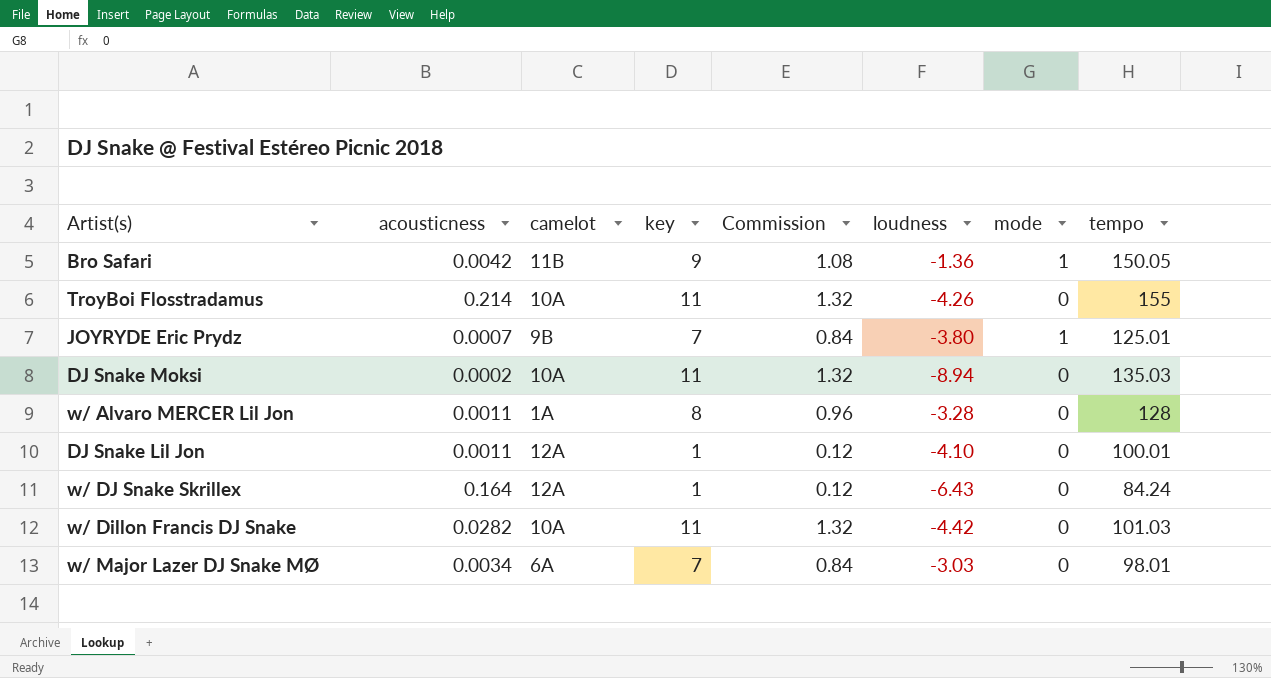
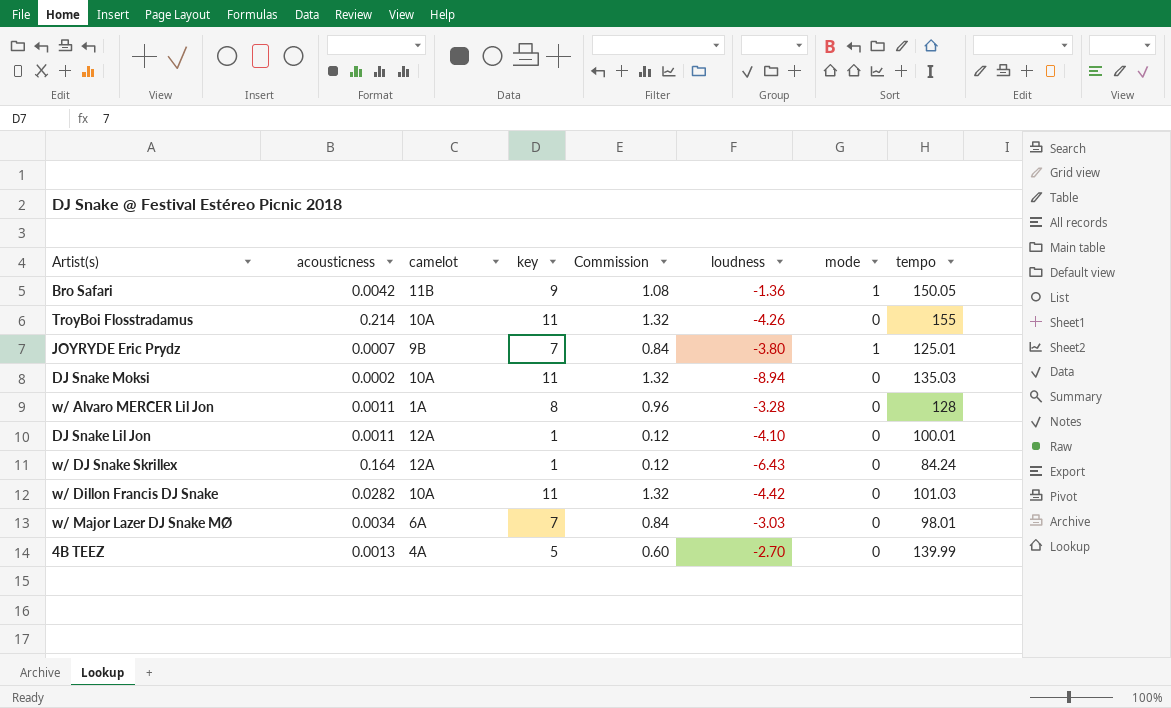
row 4B TEEZ: none -> 0.0013 | 4A | 5 | 0.60 | -2.70 | 0 | 139.99

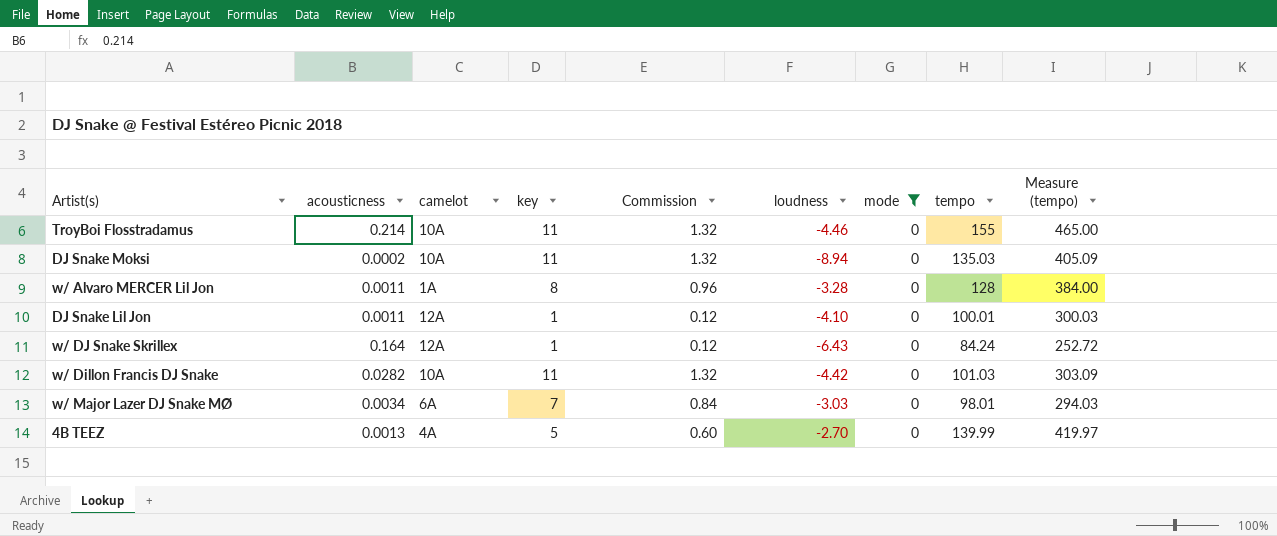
filter: none -> mode = 0
column Measure (tempo) | formula: none -> [tempo] * 3
TroyBoi Flosstradamus | loudness: -4.26 -> -4.46

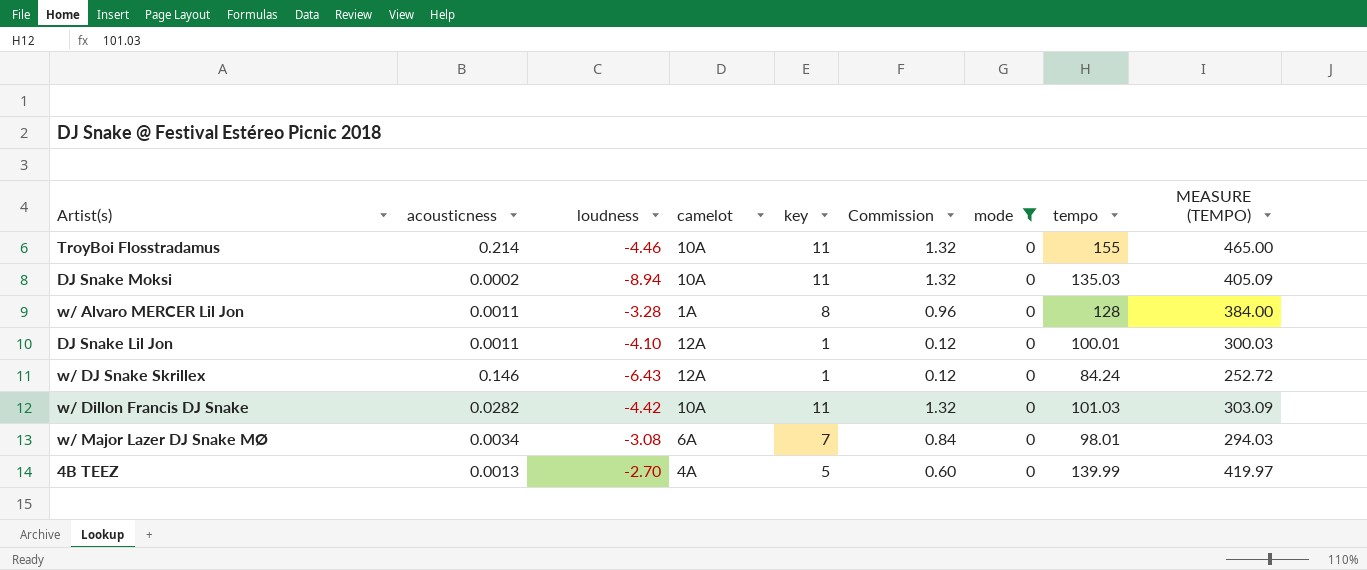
column loudness | position: 6 -> 3
column name: Measure (tempo) -> MEASURE (TEMPO)
w/ DJ Snake Skrillex | acousticness: 0.164 -> 0.146
w/ Major Lazer DJ Snake MØ | loudness: -3.03 -> -3.08

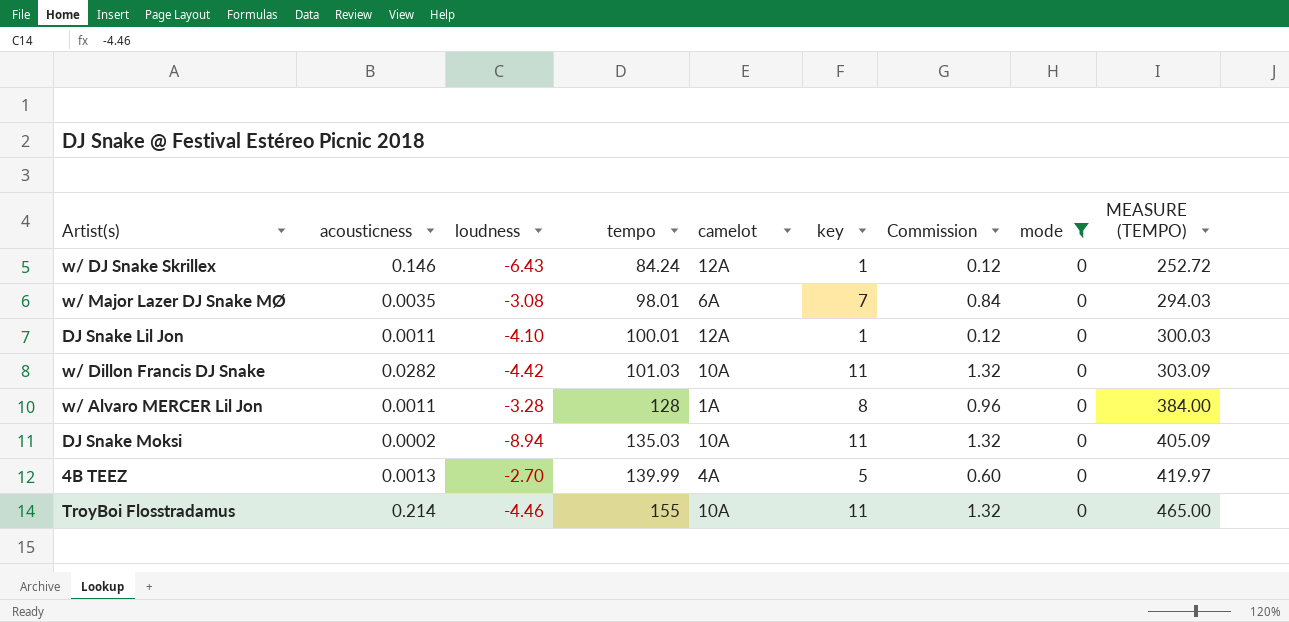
row order: none -> tempo ascending
column tempo | position: 8 -> 4
w/ Major Lazer DJ Snake MØ | acousticness: 0.0034 -> 0.0035

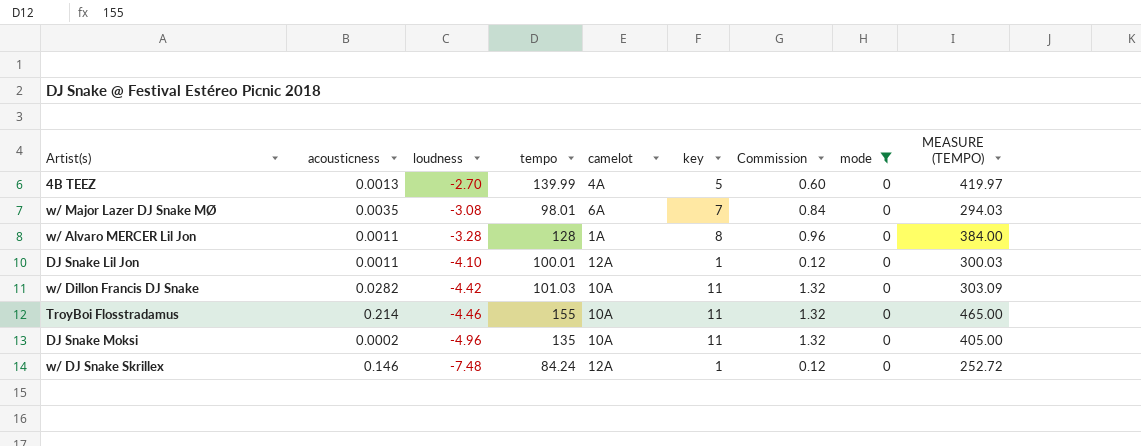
row order: tempo ascending -> loudness descending
DJ Snake Moksi | loudness: -8.94 -> -4.96
DJ Snake Moksi | tempo: 135.03 -> 135
DJ Snake Moksi | MEASURE (TEMPO): 405.09 -> 405.00
w/ DJ Snake Skrillex | loudness: -6.43 -> -7.48

